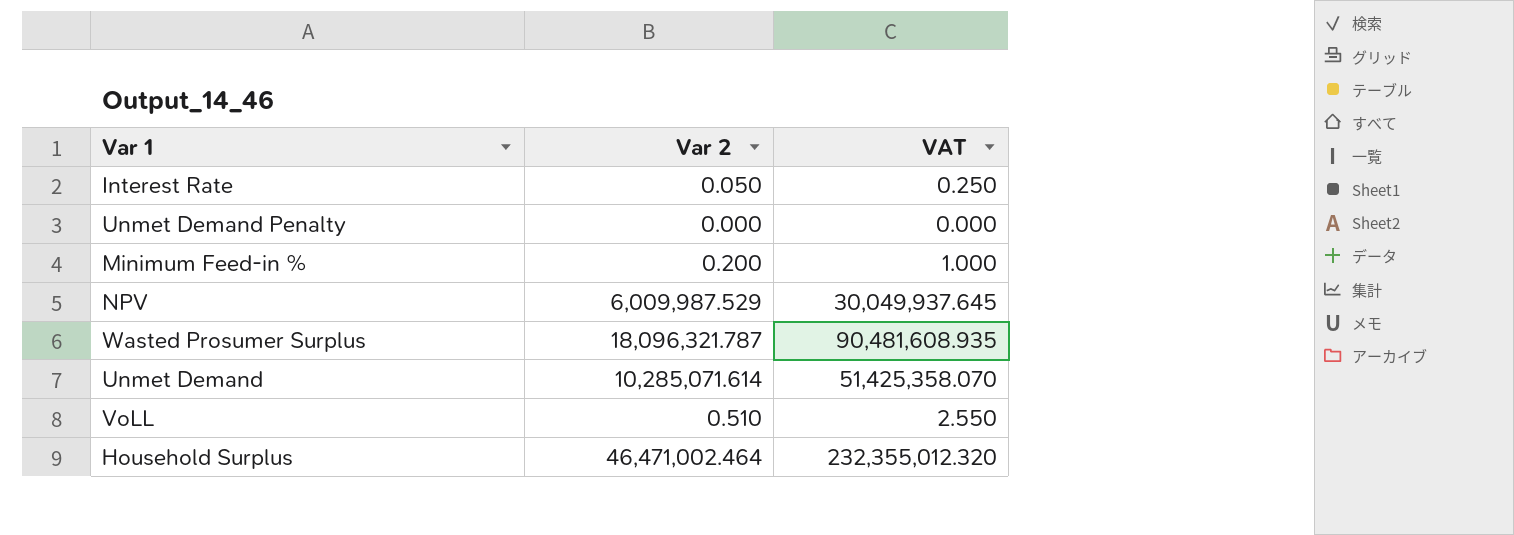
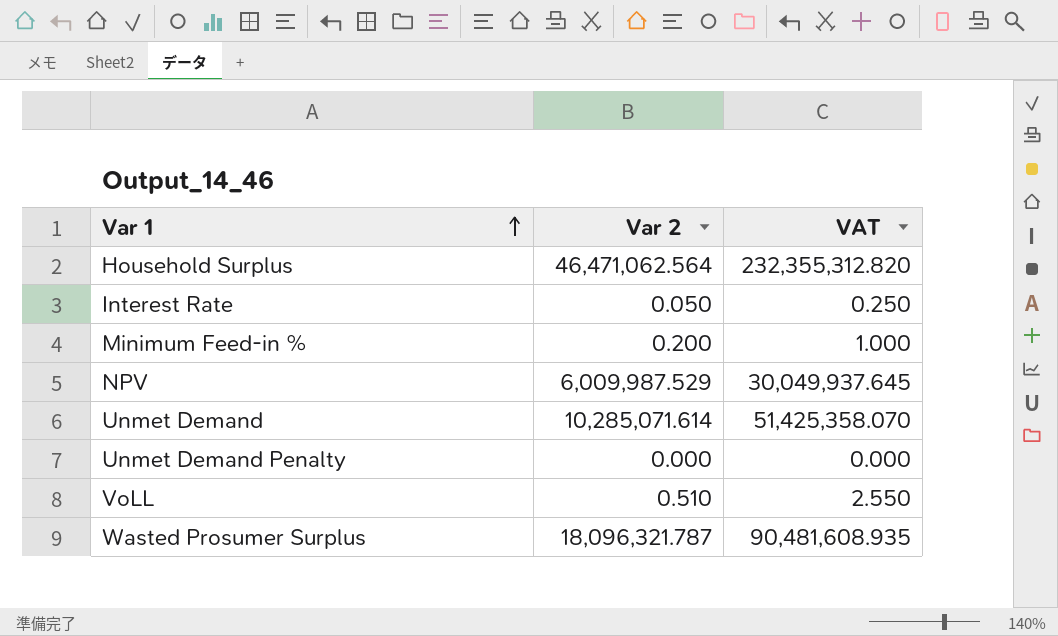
row order: none -> Var 1 ascending
Household Surplus | Var 2: 46,471,002.464 -> 46,471,062.564
Household Surplus | VAT: 232,355,012.320 -> 232,355,312.820

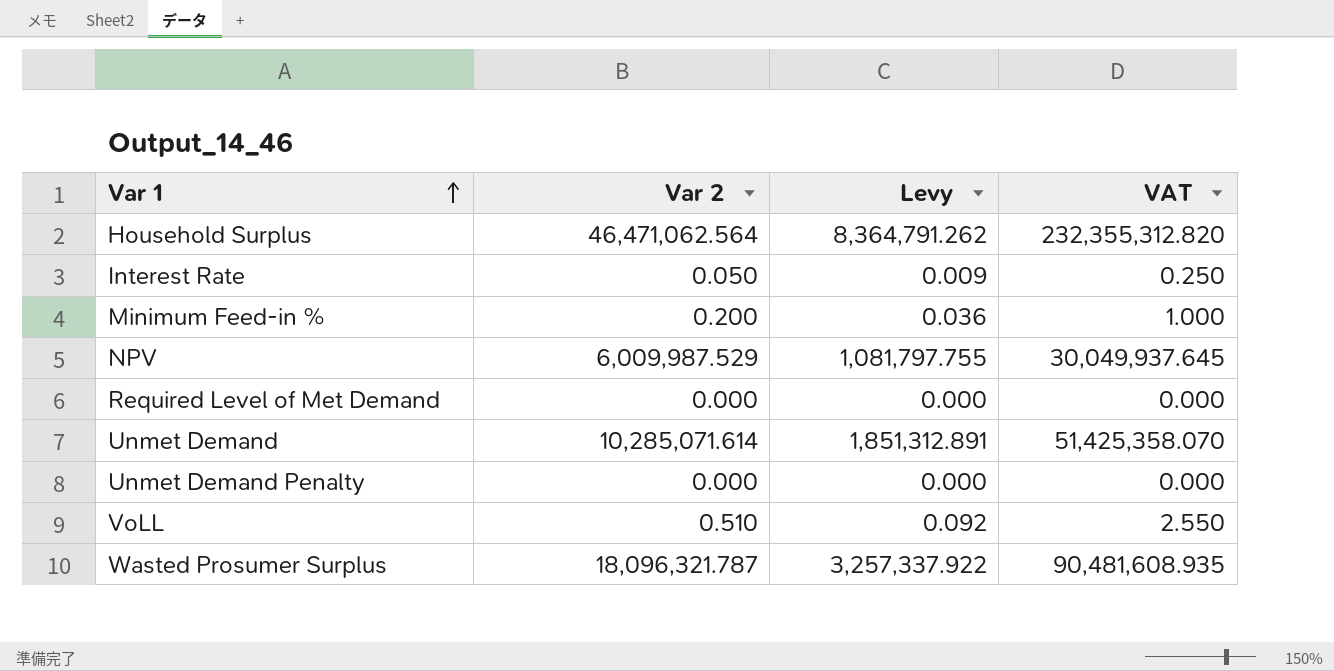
column Levy | formula: none -> [Var 2] * 0.18
row Required Level of Met Demand: none -> 0.000 | 0.000 | 0.000

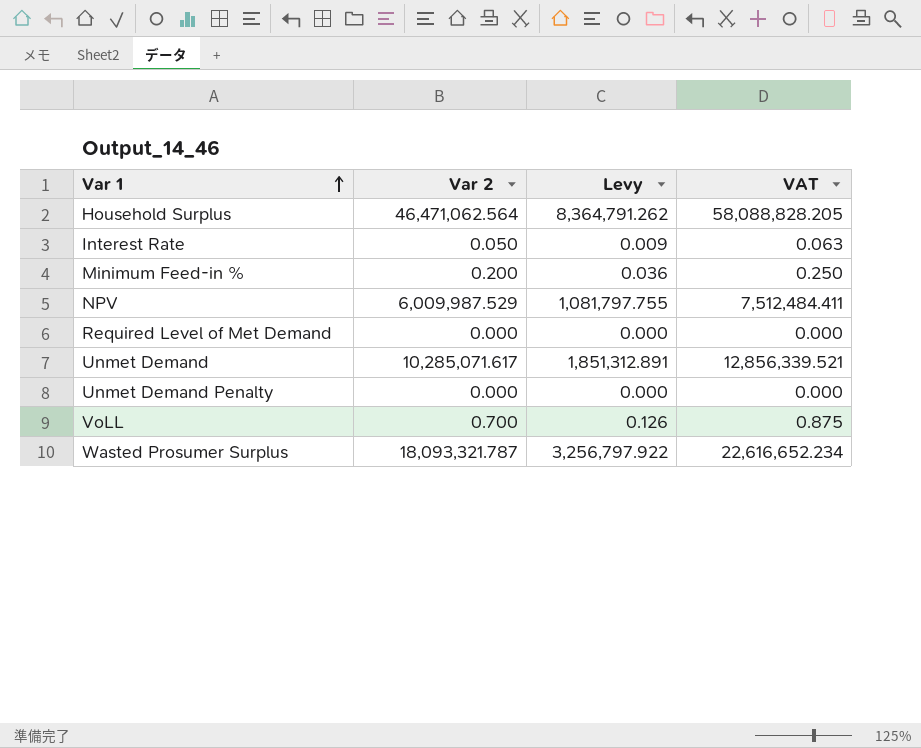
column VAT | formula: [Var 2] * 5 -> [Var 2] * 1.25
Unmet Demand | Var 2: 10,285,071.614 -> 10,285,071.617
VoLL | Var 2: 0.510 -> 0.700
VoLL | Levy: 0.092 -> 0.126
Wasted Prosumer Surplus | Var 2: 18,096,321.787 -> 18,093,321.787
Wasted Prosumer Surplus | Levy: 3,257,337.922 -> 3,256,797.922

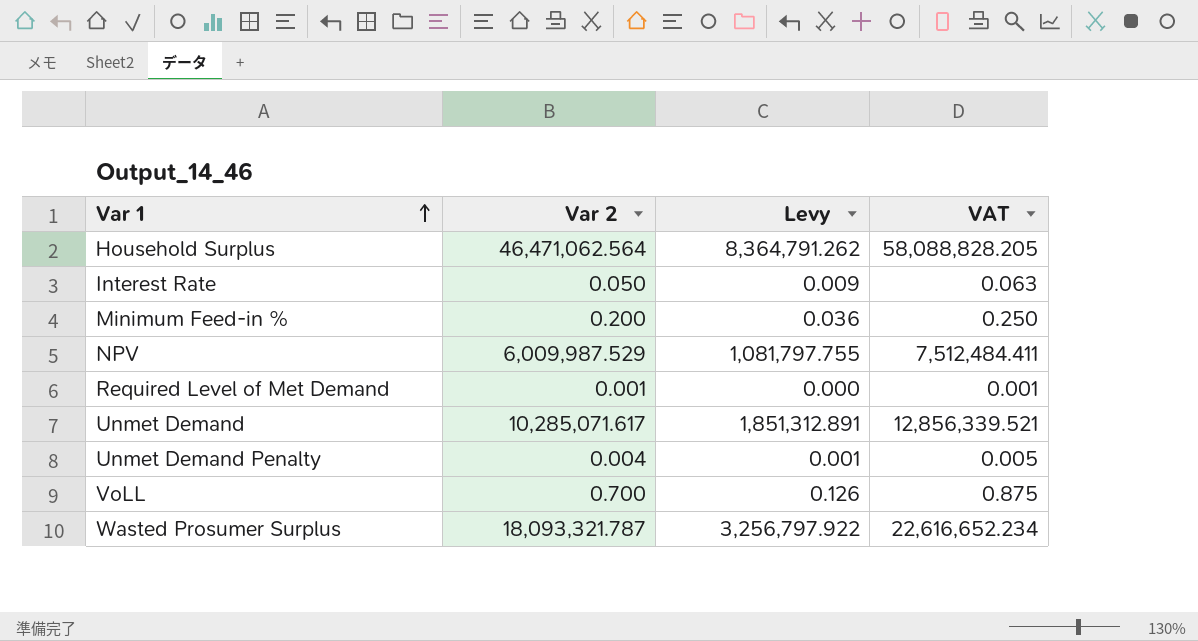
Required Level of Met Demand | Var 2: 0.000 -> 0.001
Required Level of Met Demand | VAT: 0.000 -> 0.001
Unmet Demand Penalty | Var 2: 0.000 -> 0.004
Unmet Demand Penalty | Levy: 0.000 -> 0.001
Unmet Demand Penalty | VAT: 0.000 -> 0.005

